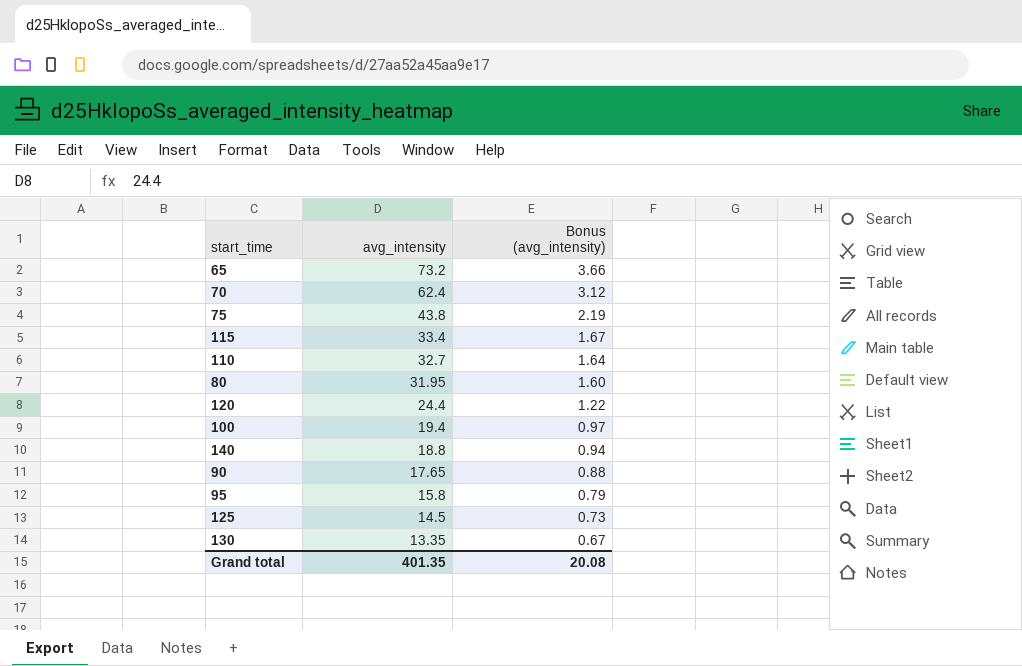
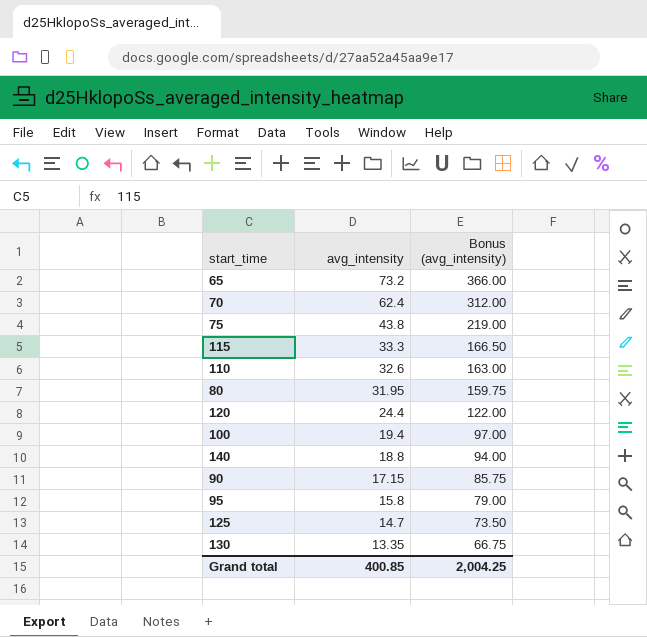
column Bonus (avg_intensity) | formula: [avg_intensity] * 0.05 -> [avg_intensity] * 5
115 | avg_intensity: 33.4 -> 33.3
110 | avg_intensity: 32.7 -> 32.6
90 | avg_intensity: 17.65 -> 17.15
125 | avg_intensity: 14.5 -> 14.7
Grand total | avg_intensity: 401.35 -> 400.85
Grand total | Bonus (avg_intensity): 20.08 -> 2,004.25

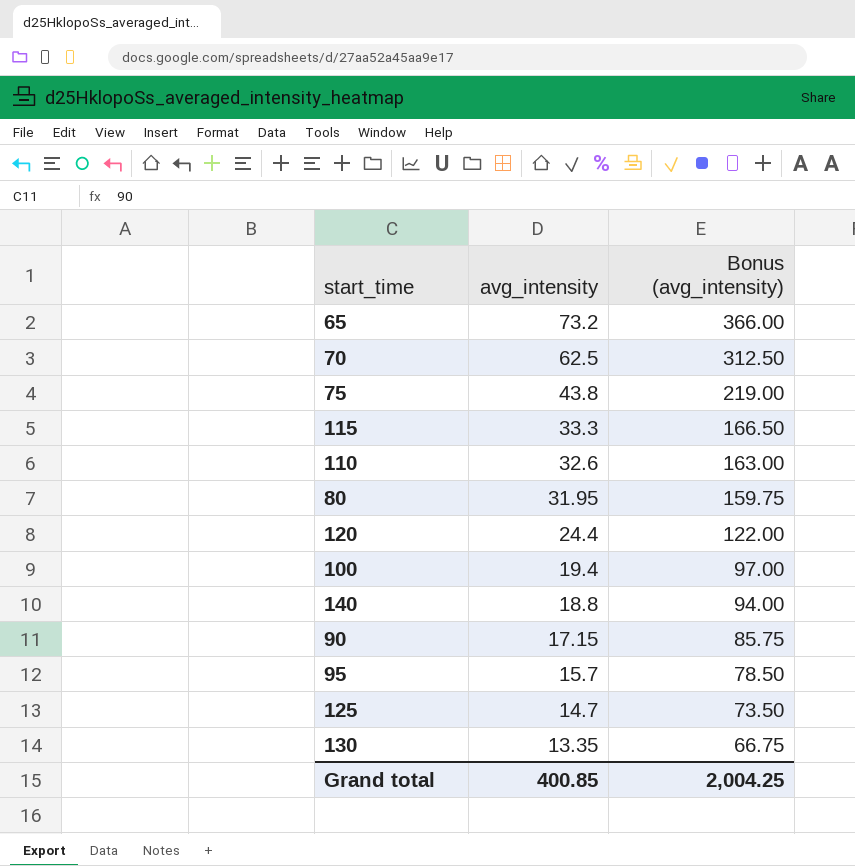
70 | avg_intensity: 62.4 -> 62.5
70 | Bonus (avg_intensity): 312.00 -> 312.50
95 | avg_intensity: 15.8 -> 15.7
95 | Bonus (avg_intensity): 79.00 -> 78.50

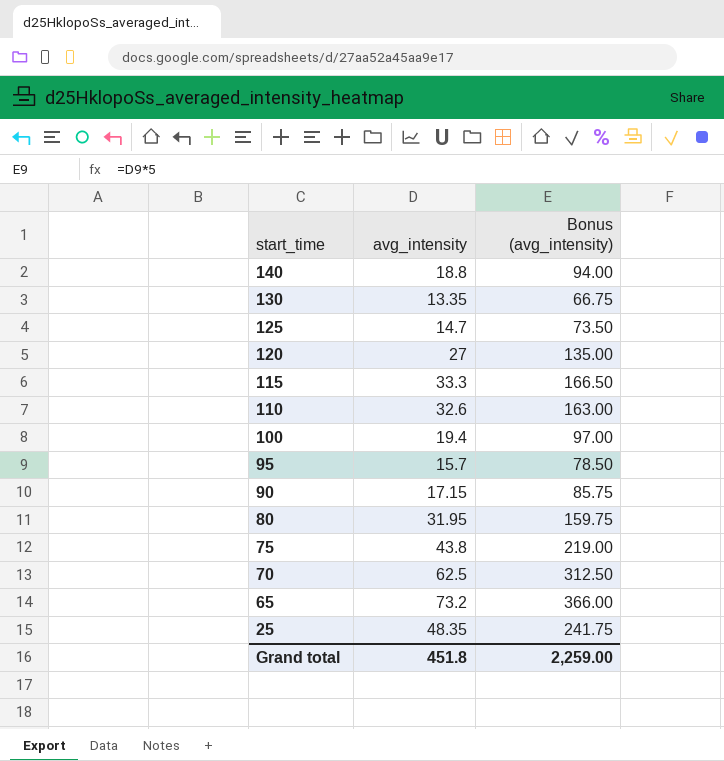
row order: avg_intensity descending -> start_time descending
120 | avg_intensity: 24.4 -> 27
120 | Bonus (avg_intensity): 122.00 -> 135.00
row 25: none -> 48.35 | 241.75
Grand total | avg_intensity: 400.85 -> 451.8
Grand total | Bonus (avg_intensity): 2,004.25 -> 2,259.00

